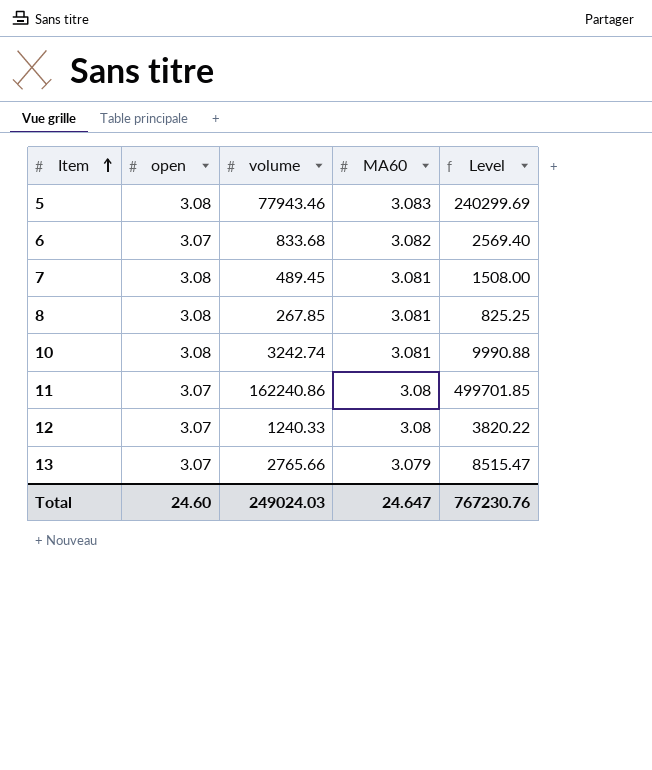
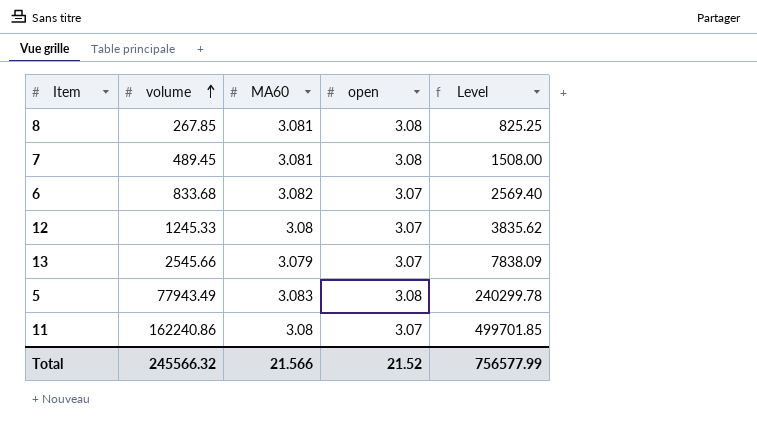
row order: Item ascending -> volume ascending
column open | position: 2 -> 4
row 10: 3.08 | 3242.74 | 3.081 | 9990.88 -> none
12 | volume: 1240.33 -> 1245.33
12 | Level: 3820.22 -> 3835.62
13 | volume: 2765.66 -> 2545.66
13 | Level: 8515.47 -> 7838.09
5 | volume: 77943.46 -> 77943.49
5 | Level: 240299.69 -> 240299.78
Total | volume: 249024.03 -> 245566.32
Total | MA60: 24.647 -> 21.566
Total | open: 24.60 -> 21.52
Total | Level: 767230.76 -> 756577.99

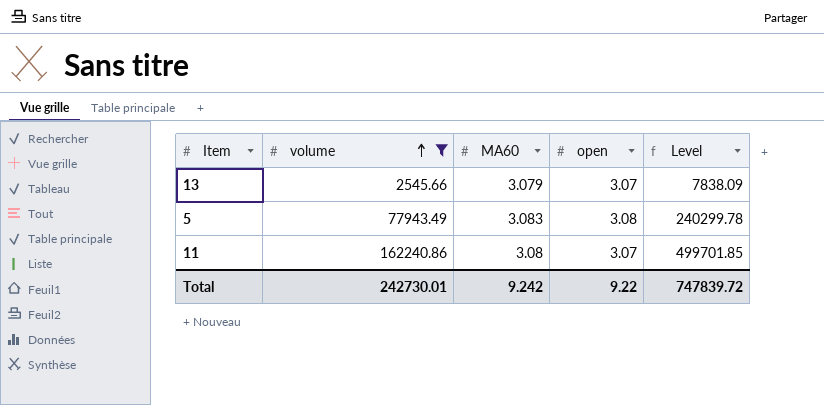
filter: none -> volume >= 2545.66
Total | volume: 245566.32 -> 242730.01
Total | MA60: 21.566 -> 9.242
Total | open: 21.52 -> 9.22
Total | Level: 756577.99 -> 747839.72

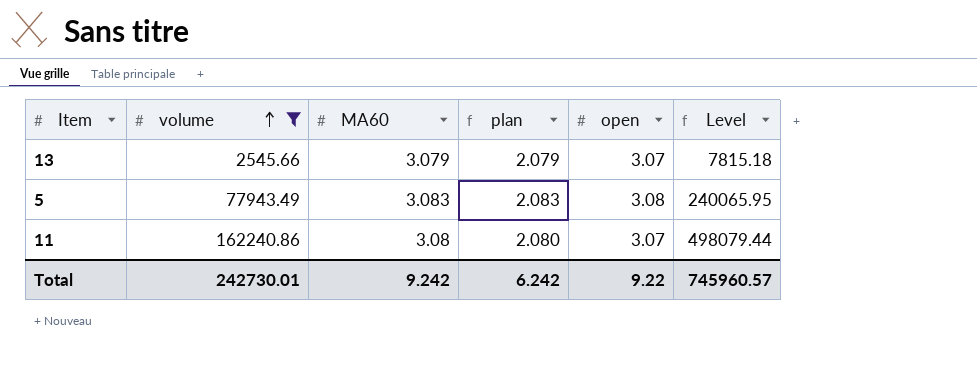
column plan | formula: none -> [MA60] - 1
column Level | formula: [volume] * [MA60] -> [volume] * [open]
Total | Level: 747839.72 -> 745960.57

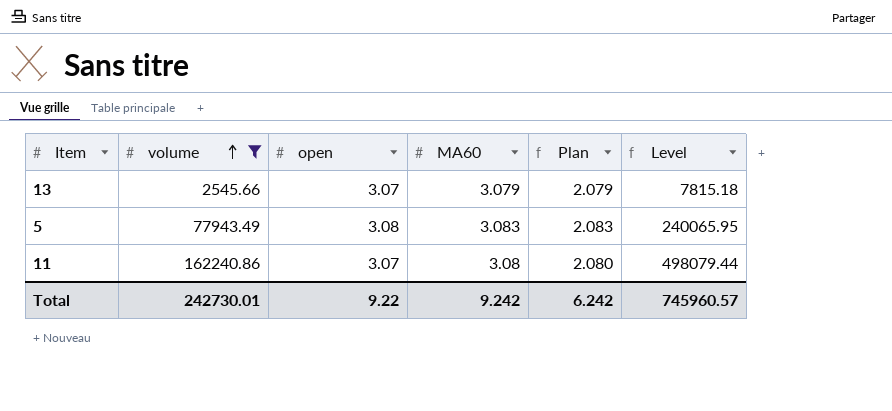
column open | position: 5 -> 3
column name: plan -> Plan

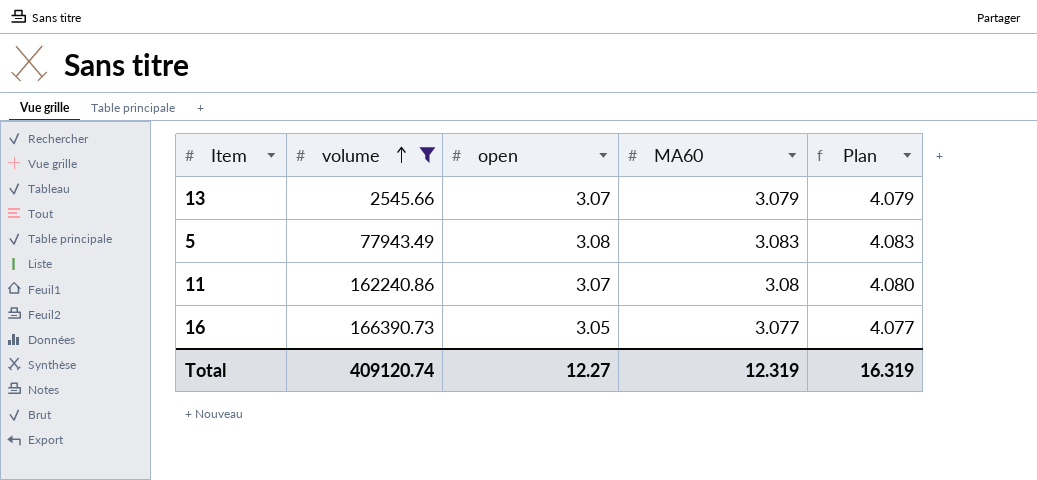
column Level | formula: [volume] * [open] -> none
column Plan | formula: [MA60] - 1 -> [MA60] + 1
row 16: none -> 166390.73 | 3.05 | 3.077 | 4.077
Total | volume: 242730.01 -> 409120.74
Total | open: 9.22 -> 12.27
Total | MA60: 9.242 -> 12.319
Total | Plan: 6.242 -> 16.319

